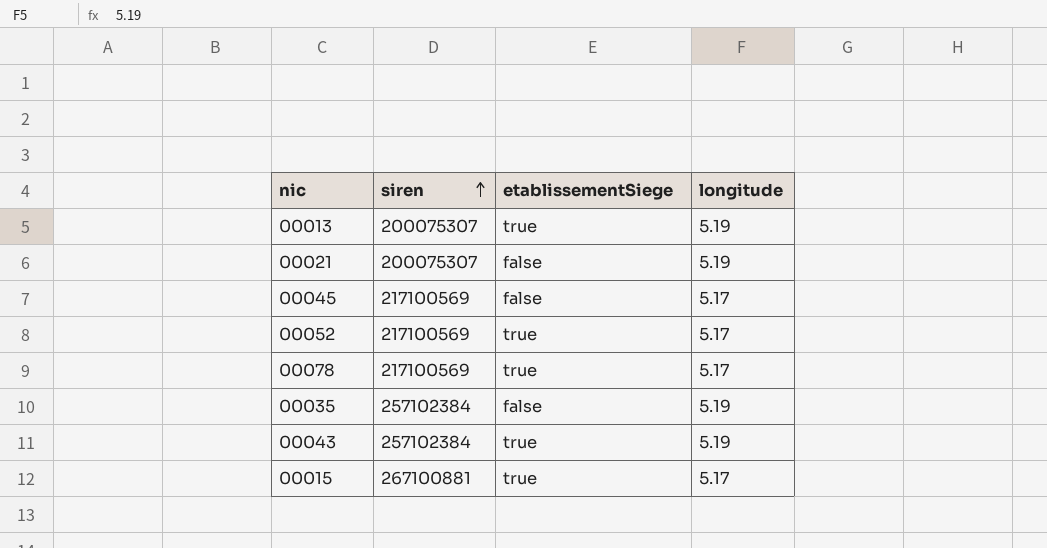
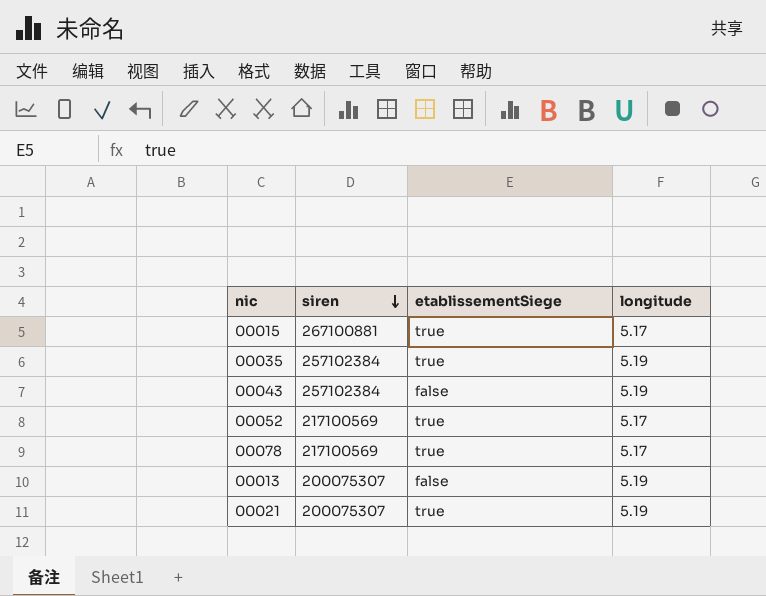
row order: siren ascending -> siren descending
row 00045: 217100569 | false | 5.17 -> none
00035 | etablissementSiege: false -> true
00043 | etablissementSiege: true -> false
00013 | etablissementSiege: true -> false
00021 | etablissementSiege: false -> true

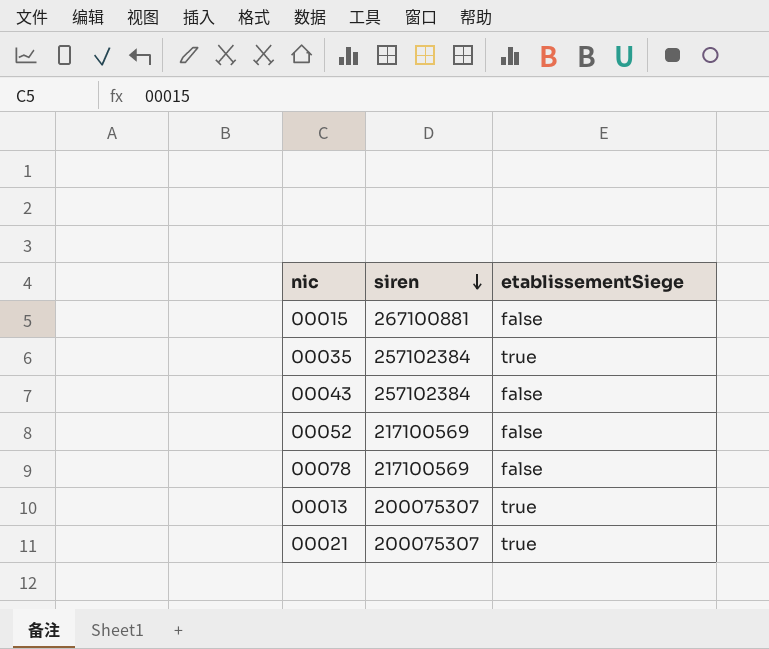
column longitude | position: 4 -> none
00015 | etablissementSiege: true -> false
00052 | etablissementSiege: true -> false
00078 | etablissementSiege: true -> false
00013 | etablissementSiege: false -> true

